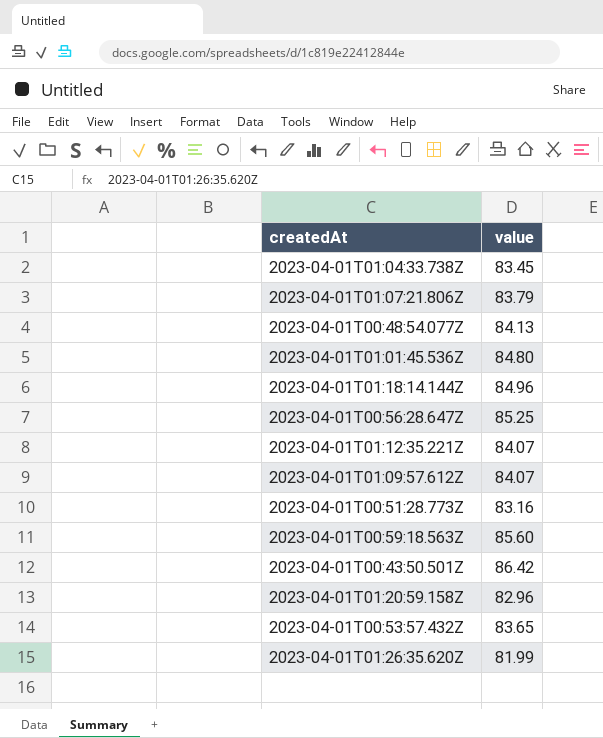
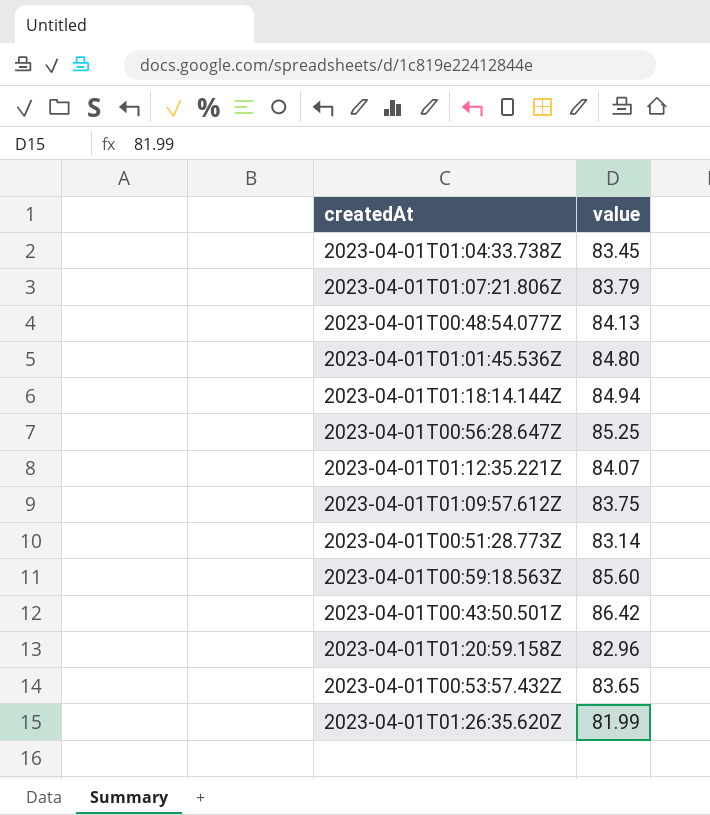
2023-04-01T01:18:14.144Z | value: 84.96 -> 84.94
2023-04-01T01:09:57.612Z | value: 84.07 -> 83.75
2023-04-01T00:51:28.773Z | value: 83.16 -> 83.14

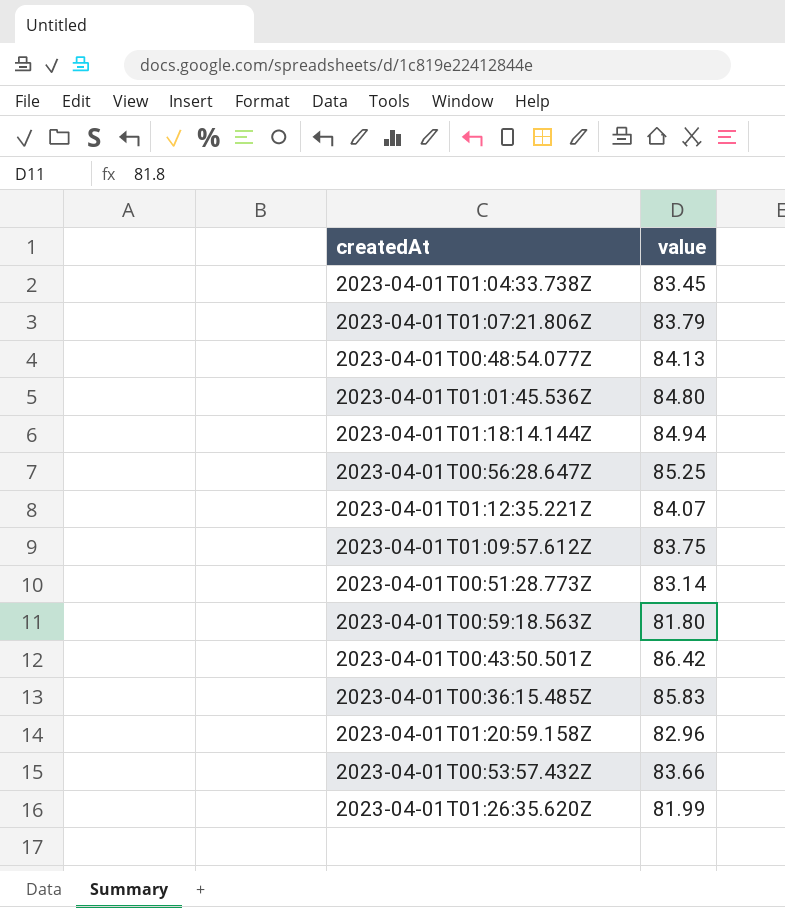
2023-04-01T00:59:18.563Z | value: 85.60 -> 81.80
row 2023-04-01T00:36:15.485Z: none -> 85.83
2023-04-01T00:53:57.432Z | value: 83.65 -> 83.66

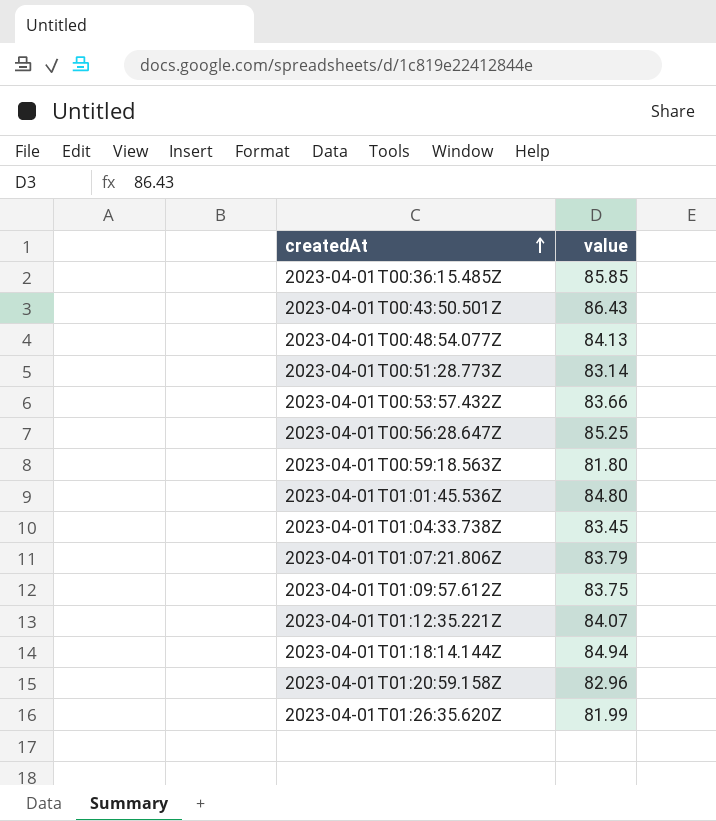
row order: none -> createdAt ascending
2023-04-01T00:36:15.485Z | value: 85.83 -> 85.85
2023-04-01T00:43:50.501Z | value: 86.42 -> 86.43

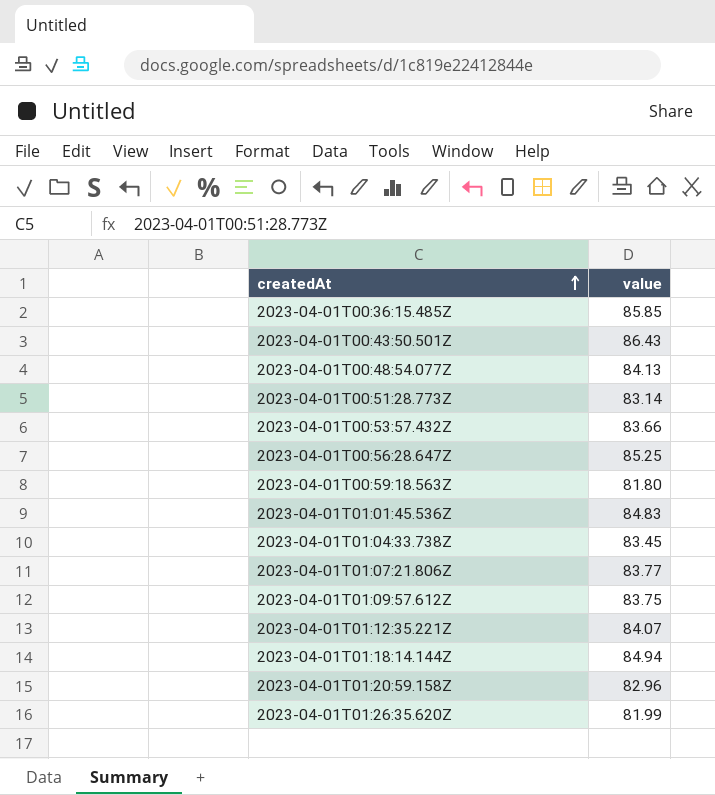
2023-04-01T01:01:45.536Z | value: 84.80 -> 84.83
2023-04-01T01:07:21.806Z | value: 83.79 -> 83.77

